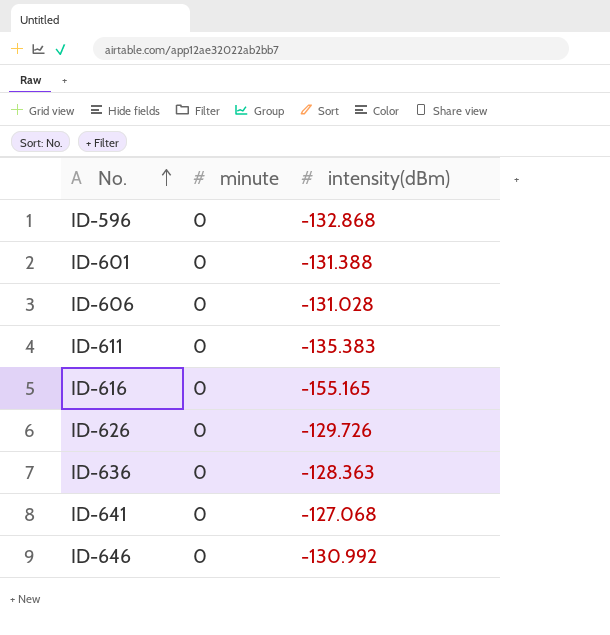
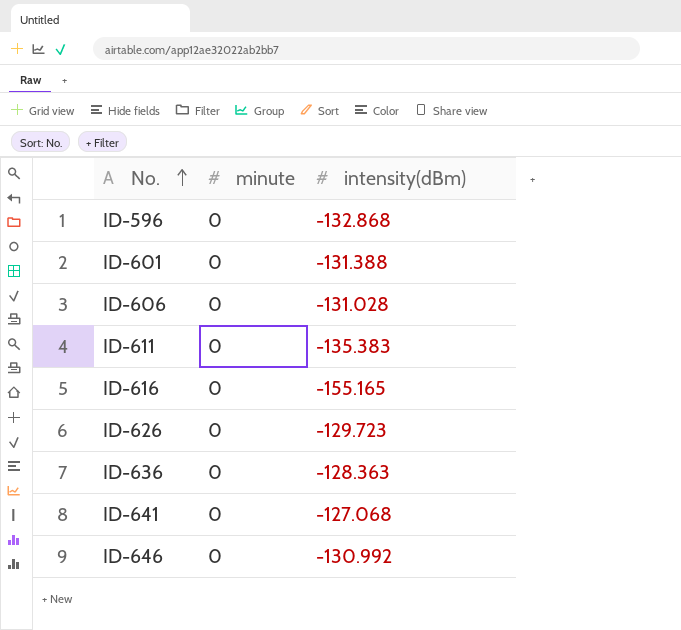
ID-626 | intensity(dBm): -129.726 -> -129.723

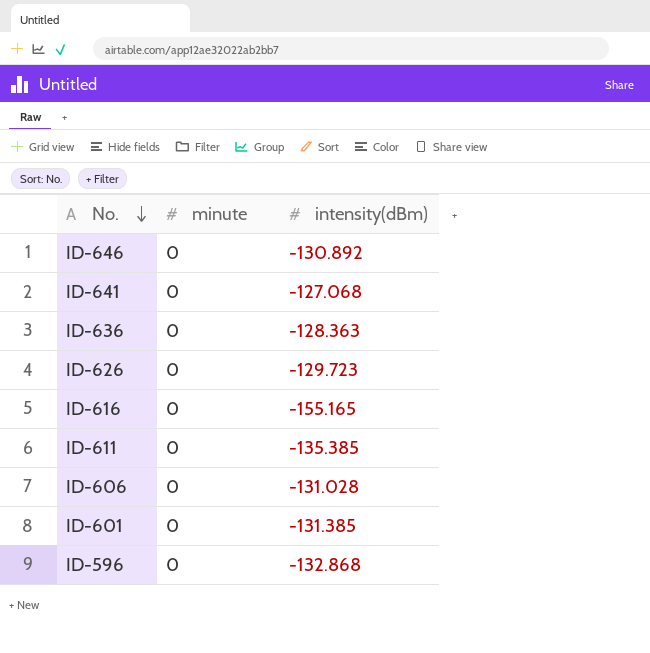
row order: No. ascending -> No. descending
ID-646 | intensity(dBm): -130.992 -> -130.892
ID-611 | intensity(dBm): -135.383 -> -135.385
ID-601 | intensity(dBm): -131.388 -> -131.385

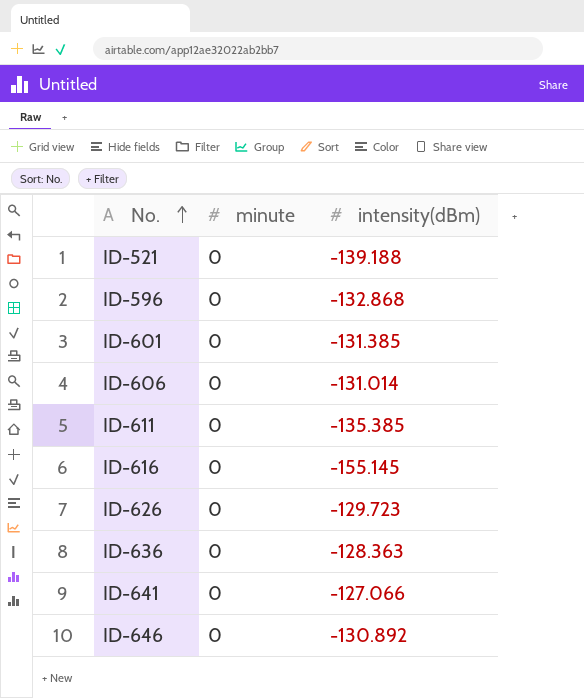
row order: No. descending -> No. ascending
row ID-521: none -> 0 | -139.188
ID-606 | intensity(dBm): -131.028 -> -131.014
ID-616 | intensity(dBm): -155.165 -> -155.145
ID-641 | intensity(dBm): -127.068 -> -127.066

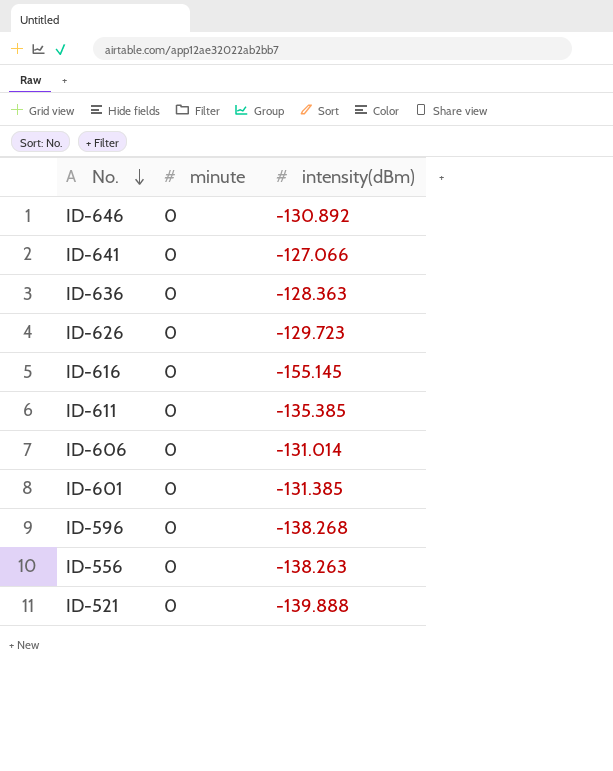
row order: No. ascending -> No. descending
ID-596 | intensity(dBm): -132.868 -> -138.268
row ID-556: none -> 0 | -138.263
ID-521 | intensity(dBm): -139.188 -> -139.888

